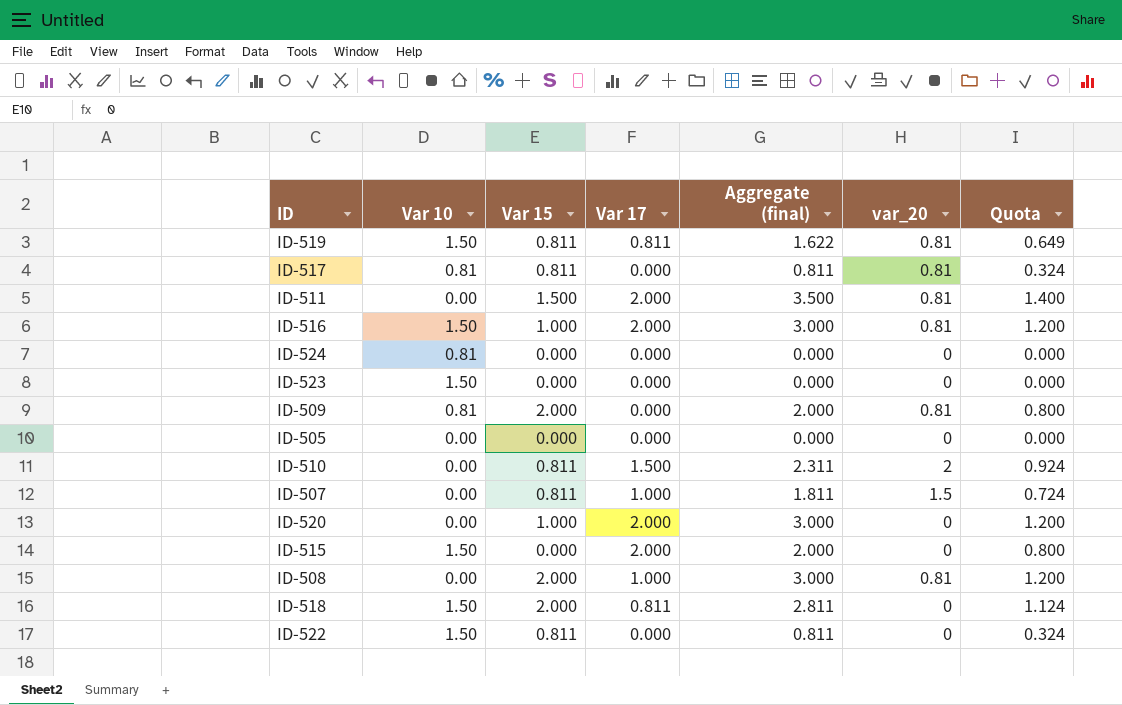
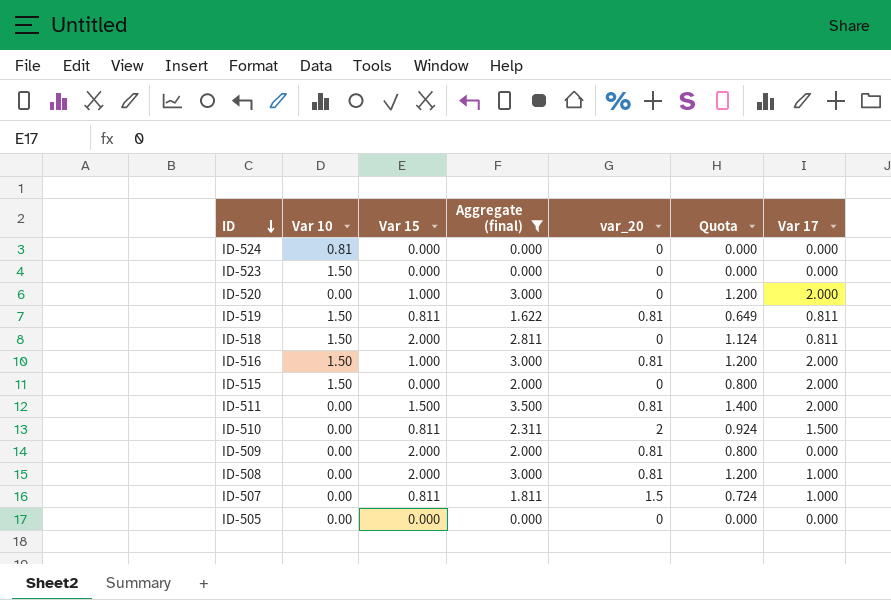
filter: none -> Aggregate (final) != 0.811
row order: none -> ID descending
column Var 17 | position: 4 -> 7
ID-509 | Var 10: 0.81 -> 0.00

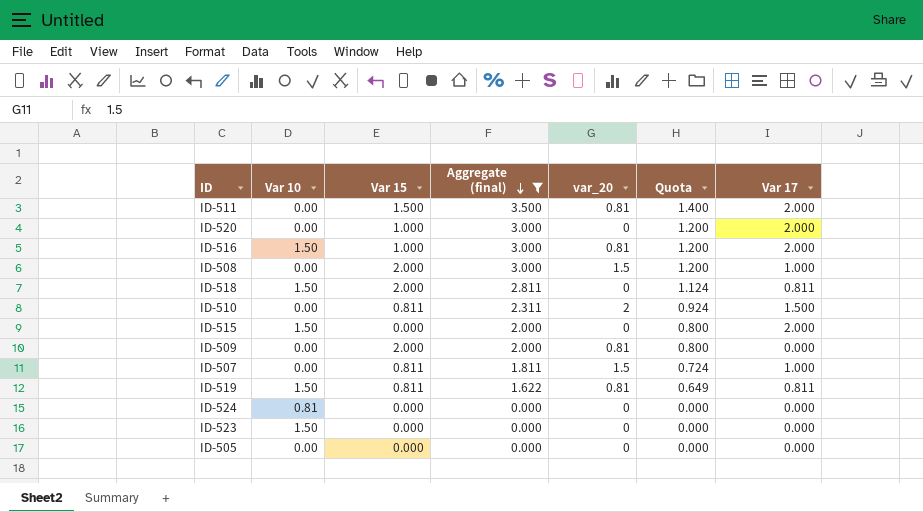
row order: ID descending -> Aggregate (final) descending
ID-508 | var_20: 0.81 -> 1.5

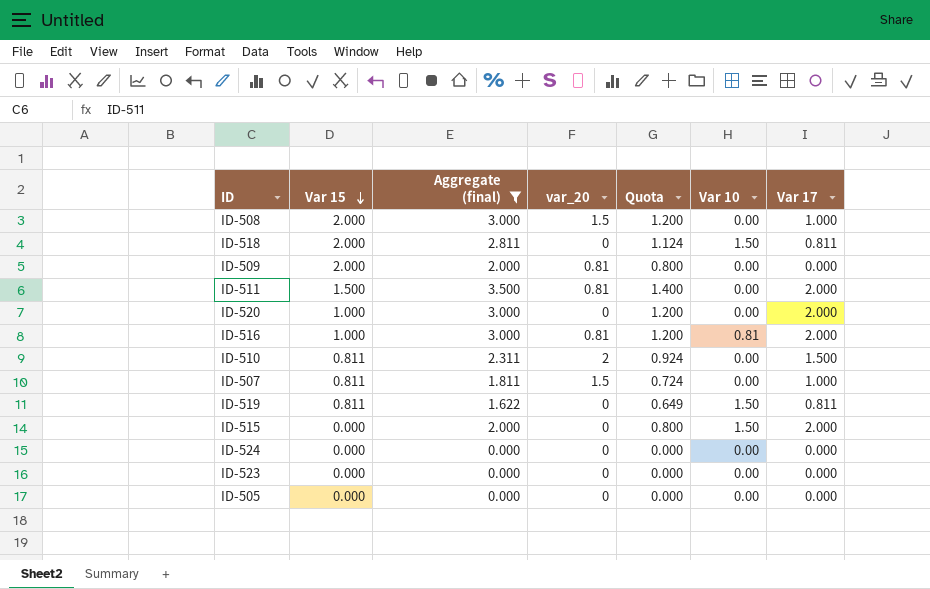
row order: Aggregate (final) descending -> Var 15 descending
column Var 10 | position: 2 -> 6
ID-516 | Var 10: 1.50 -> 0.81
ID-519 | var_20: 0.81 -> 0
ID-524 | Var 10: 0.81 -> 0.00
ID-523 | Var 10: 1.50 -> 0.00

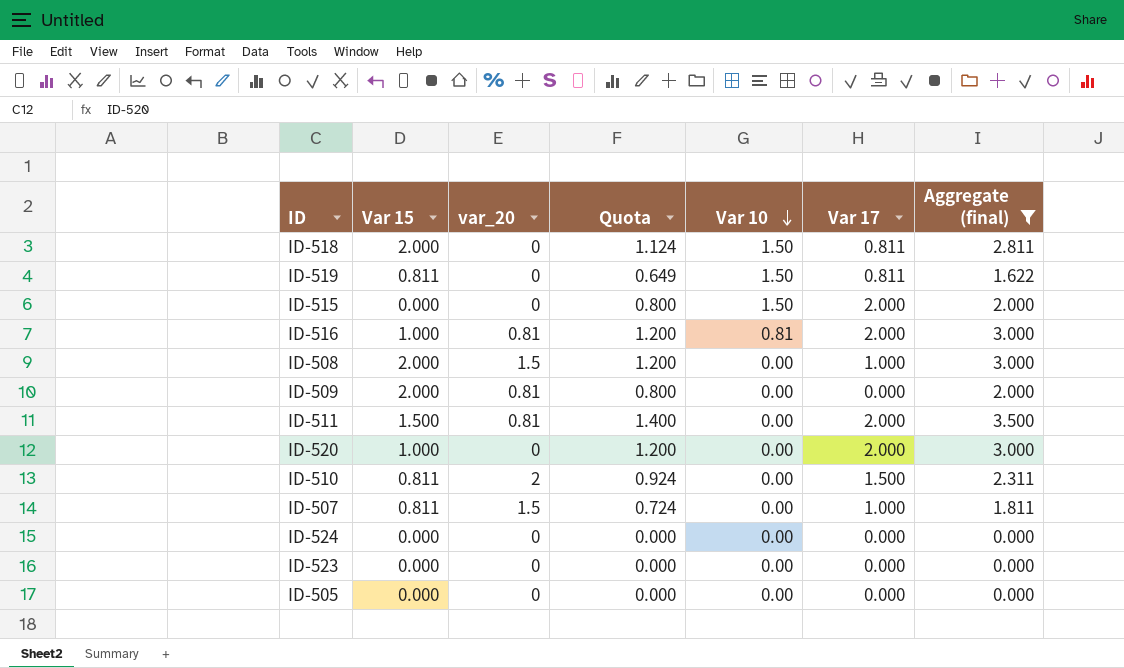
row order: Var 15 descending -> Var 10 descending
column Aggregate (final) | position: 3 -> 7

